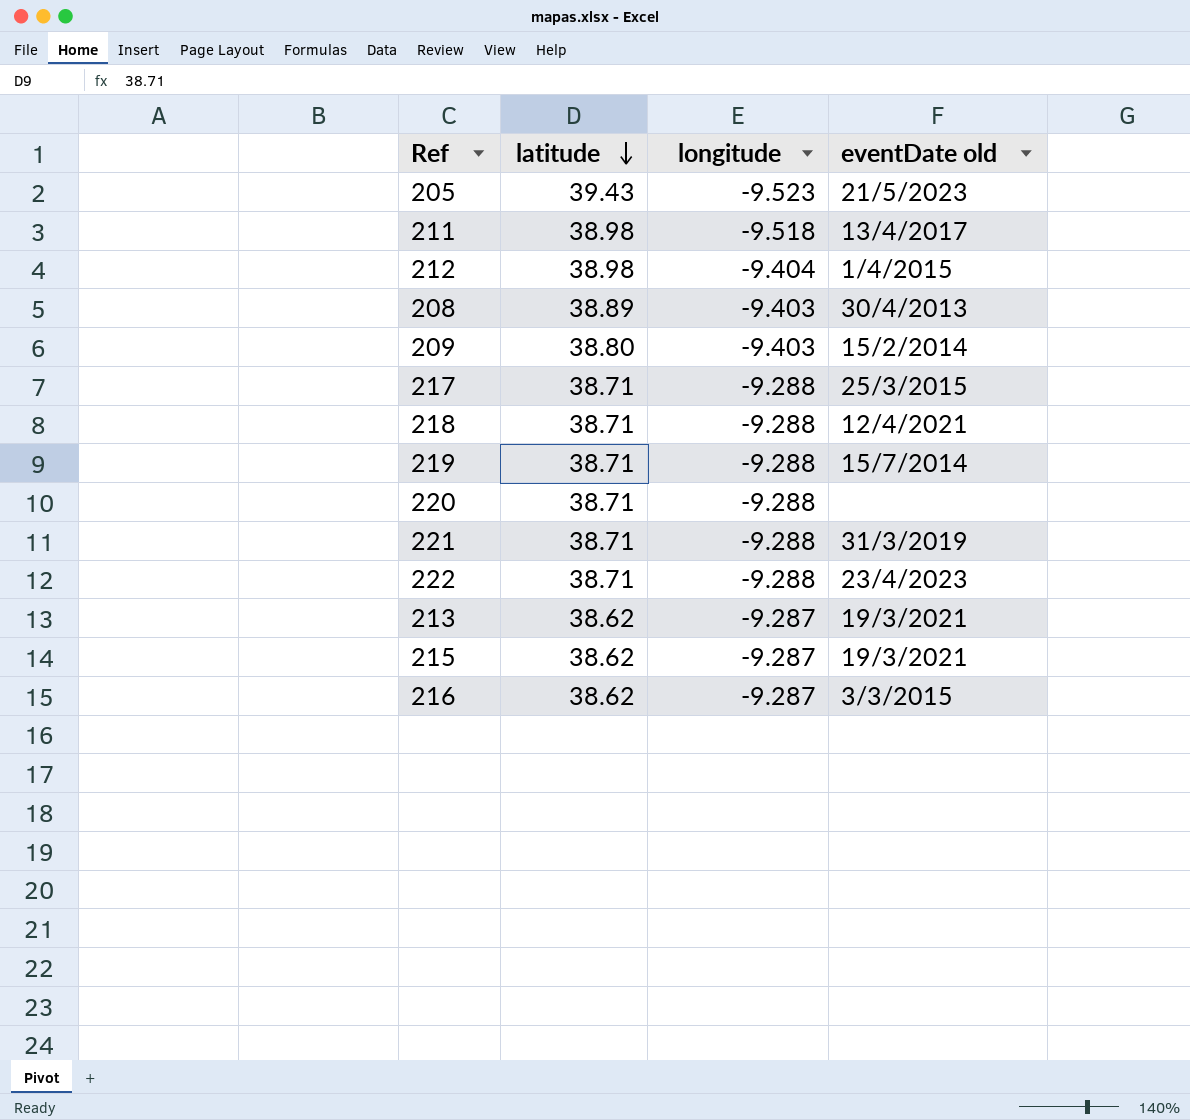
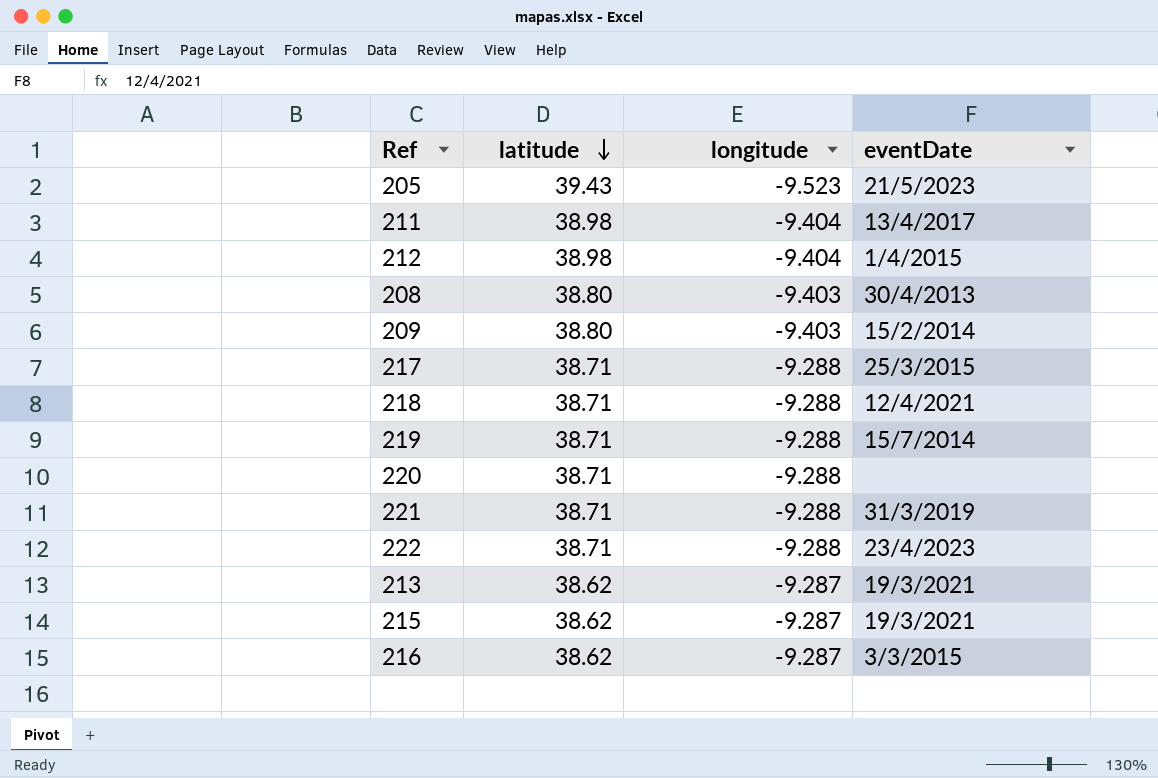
column name: eventDate old -> eventDate
211 | longitude: -9.518 -> -9.404
208 | latitude: 38.89 -> 38.80

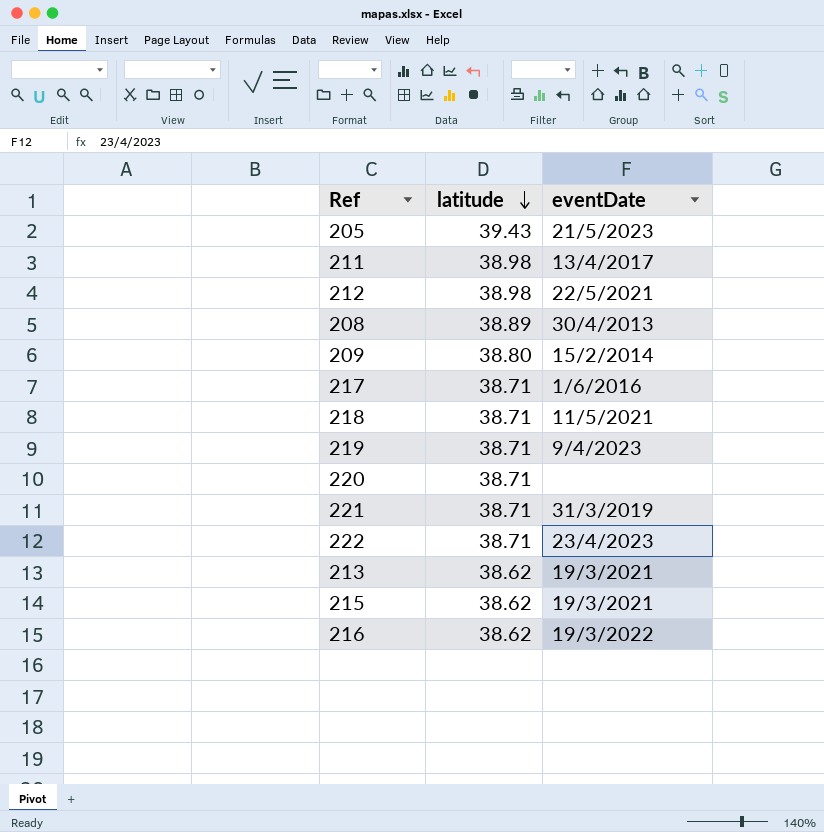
column longitude | position: 3 -> none
212 | eventDate: 1/4/2015 -> 22/5/2021
208 | latitude: 38.80 -> 38.89
217 | eventDate: 25/3/2015 -> 1/6/2016
218 | eventDate: 12/4/2021 -> 11/5/2021
219 | eventDate: 15/7/2014 -> 9/4/2023
216 | eventDate: 3/3/2015 -> 19/3/2022

